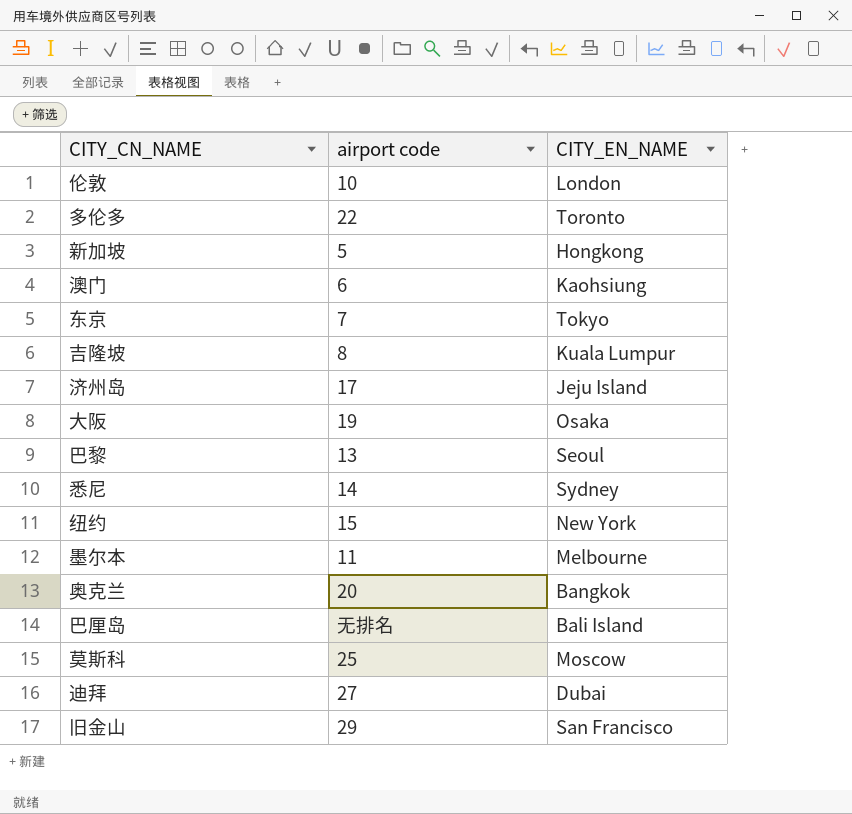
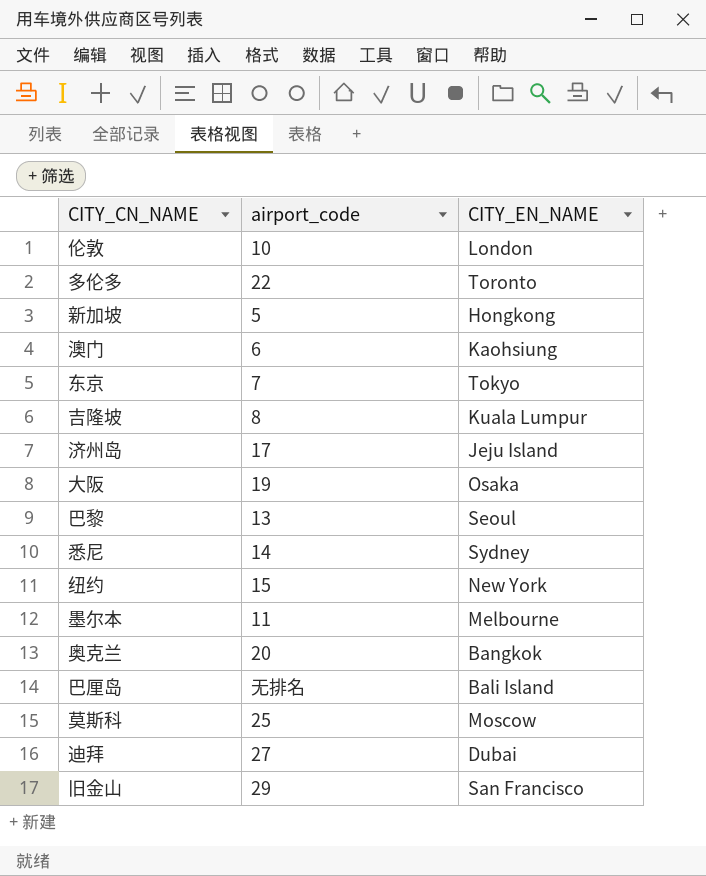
column name: airport code -> airport_code

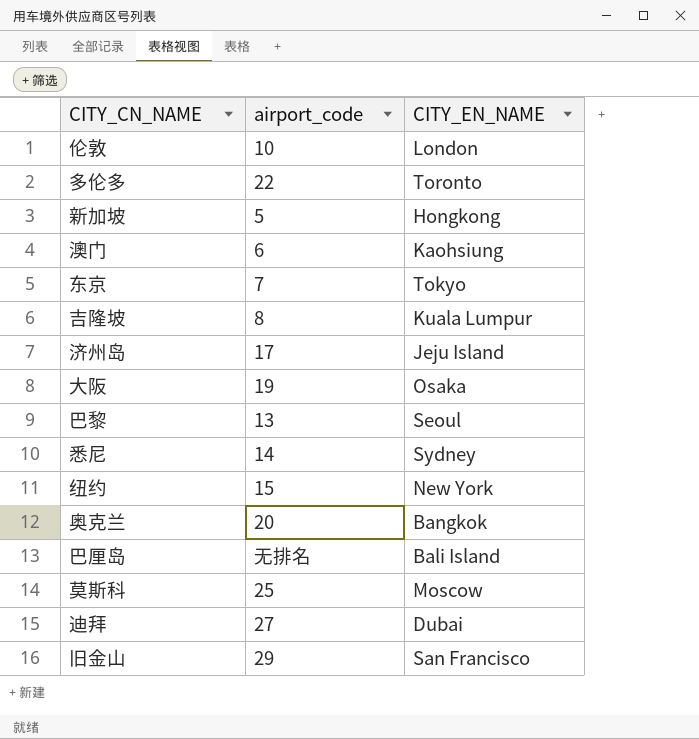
row 墨尔本: 11 | Melbourne -> none

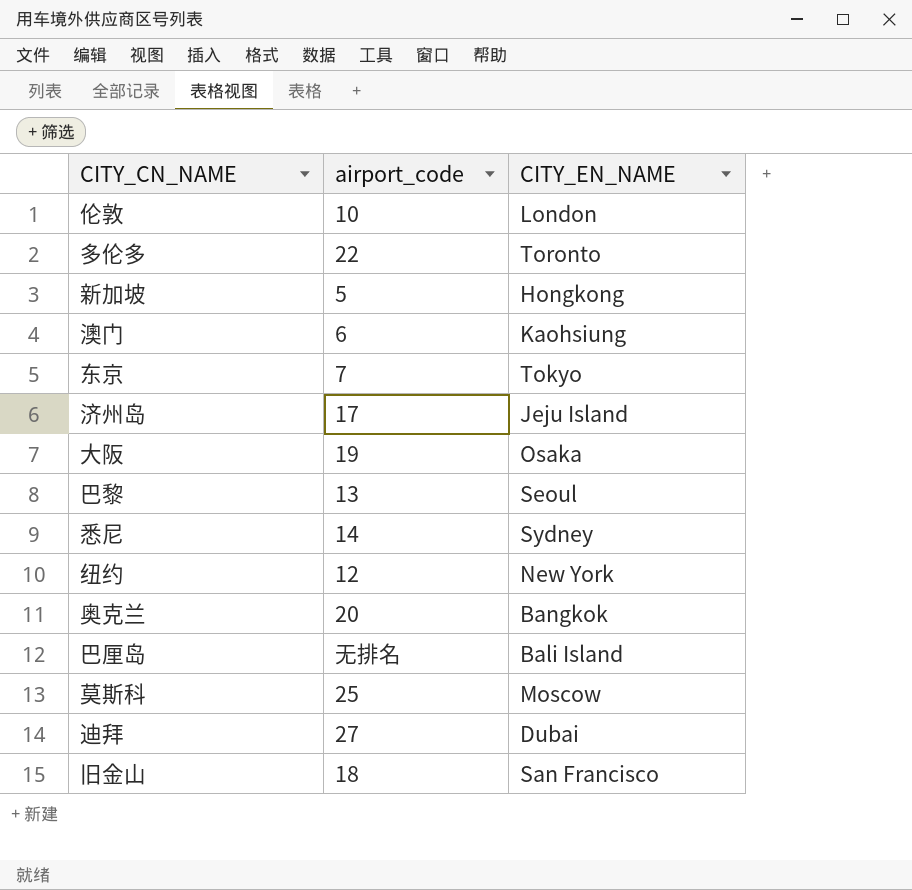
row 吉隆坡: 8 | Kuala Lumpur -> none
纽约 | airport_code: 15 -> 12
旧金山 | airport_code: 29 -> 18

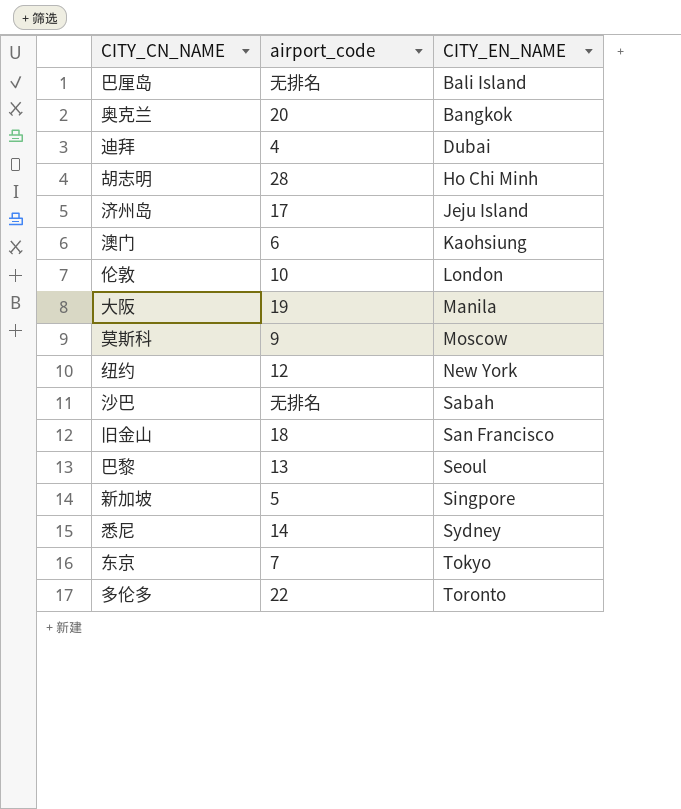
row order: none -> CITY_EN_NAME ascending
迪拜 | airport_code: 27 -> 4
row 胡志明: none -> 28 | Ho Chi Minh
大阪 | CITY_EN_NAME: Osaka -> Manila
莫斯科 | airport_code: 25 -> 9
row 沙巴: none -> 无排名 | Sabah
新加坡 | CITY_EN_NAME: Hongkong -> Singpore

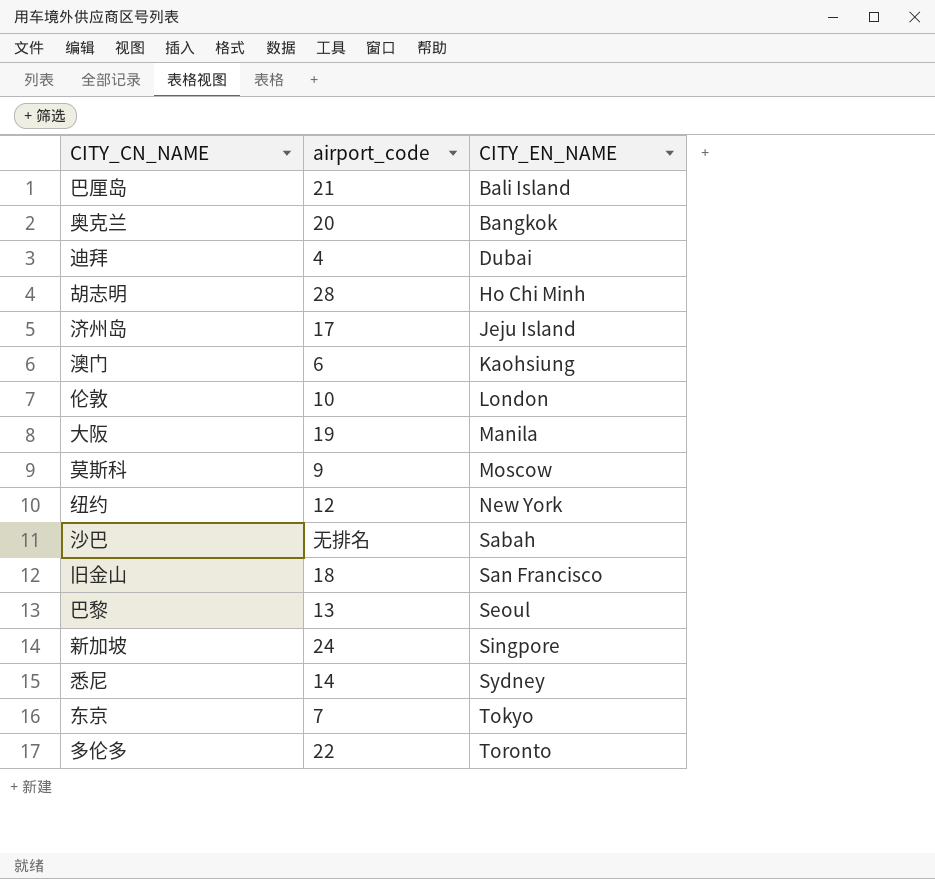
巴厘岛 | airport_code: 无排名 -> 21
新加坡 | airport_code: 5 -> 24

